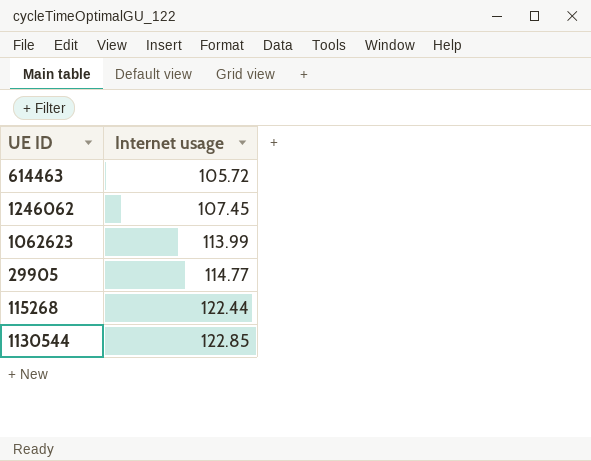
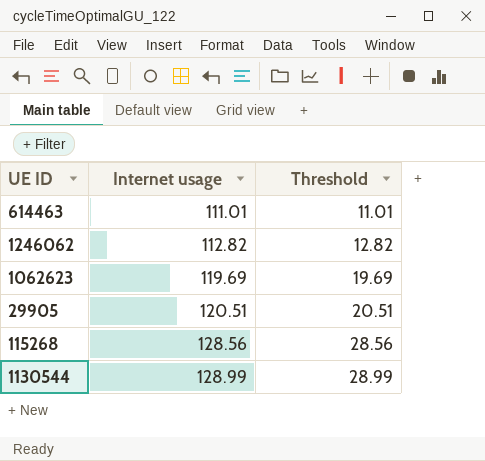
column Threshold | formula: none -> [Internet usage] - 100
614463 | Internet usage: 105.72 -> 111.01
1246062 | Internet usage: 107.45 -> 112.82
1062623 | Internet usage: 113.99 -> 119.69
29905 | Internet usage: 114.77 -> 120.51
115268 | Internet usage: 122.44 -> 128.56
1130544 | Internet usage: 122.85 -> 128.99

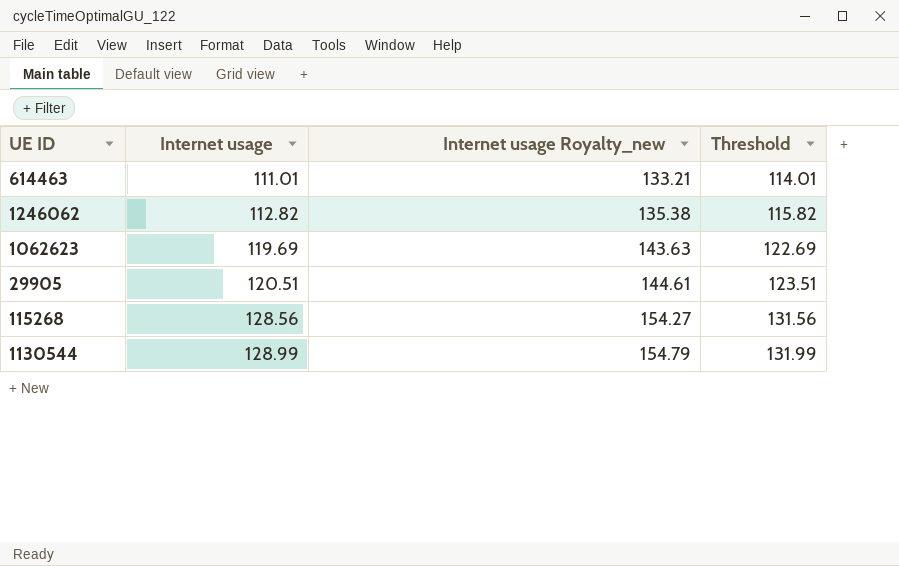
column Internet usage Royalty_new | formula: none -> [Internet usage] * 1.2
column Threshold | formula: [Internet usage] - 100 -> [Internet usage] + 3

